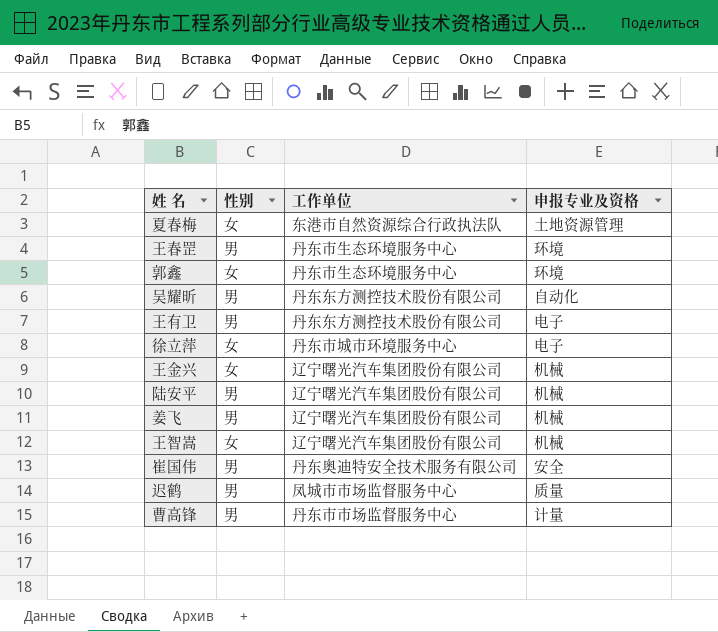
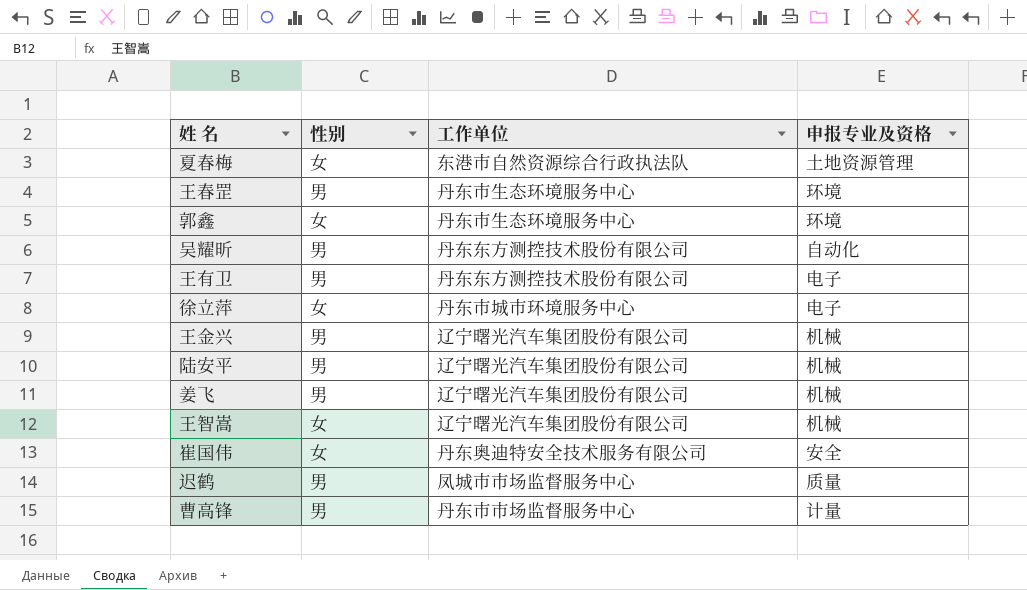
王金兴 | 性别: 女 -> 男
崔国伟 | 性别: 男 -> 女

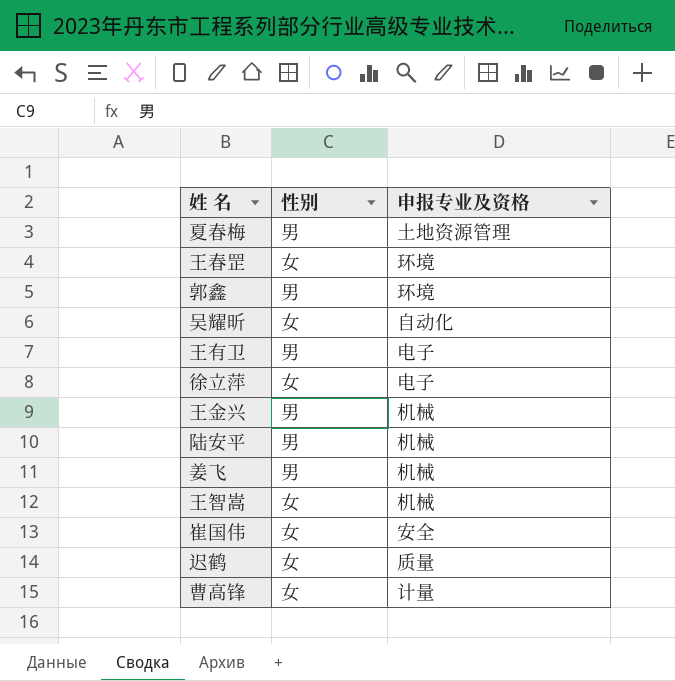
column 工作单位 | position: 3 -> none
夏春梅 | 性别: 女 -> 男
王春罡 | 性别: 男 -> 女
郭鑫 | 性别: 女 -> 男
吴耀昕 | 性别: 男 -> 女
迟鹤 | 性别: 男 -> 女
曹高锋 | 性别: 男 -> 女

